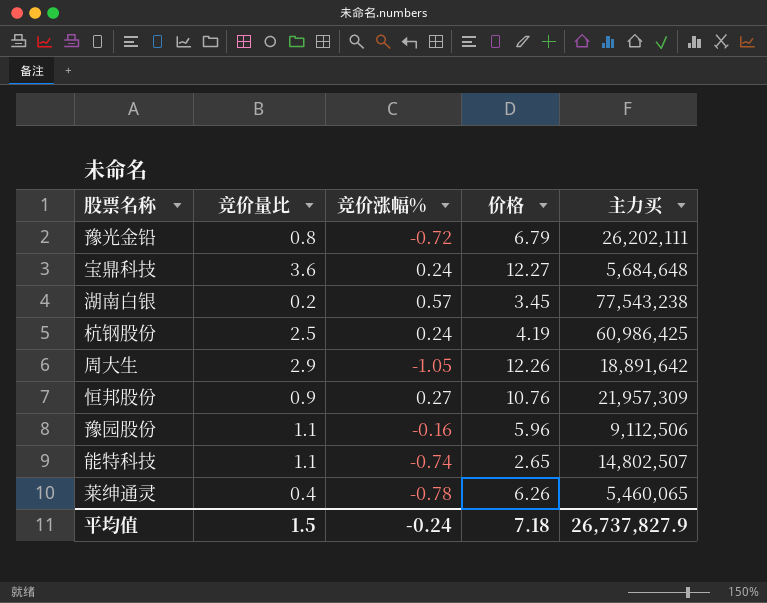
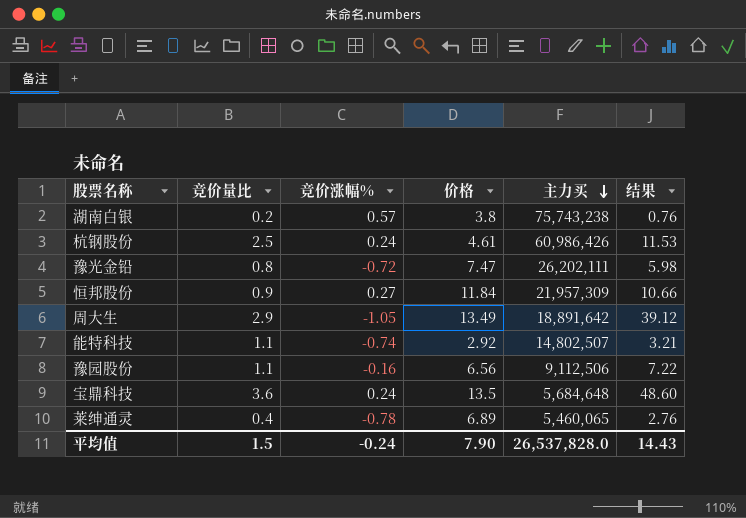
row order: none -> 主力买 descending
column 结果 | formula: none -> [竞价量比] * [价格]
湖南白银 | 价格: 3.45 -> 3.8
湖南白银 | 主力买: 77,543,238 -> 75,743,238
杭钢股份 | 价格: 4.19 -> 4.61
杭钢股份 | 主力买: 60,986,425 -> 60,986,426
豫光金铅 | 价格: 6.79 -> 7.47
恒邦股份 | 价格: 10.76 -> 11.84
周大生 | 价格: 12.26 -> 13.49
能特科技 | 价格: 2.65 -> 2.92
豫园股份 | 价格: 5.96 -> 6.56
宝鼎科技 | 价格: 12.27 -> 13.5
莱绅通灵 | 价格: 6.26 -> 6.89
平均值 | 价格: 7.18 -> 7.90
平均值 | 主力买: 26,737,827.9 -> 26,537,828.0

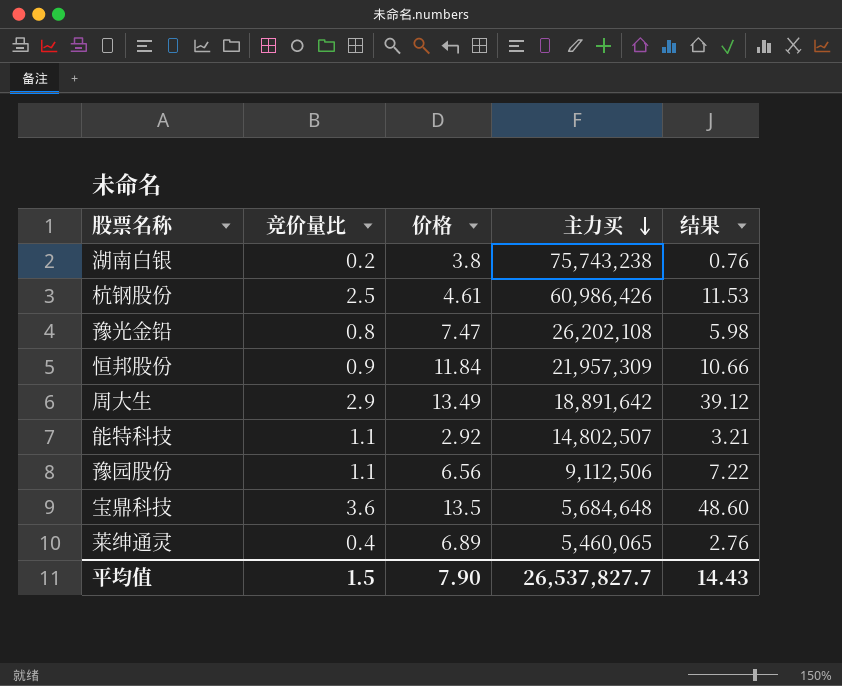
column 竞价涨幅% | position: 3 -> none
豫光金铅 | 主力买: 26,202,111 -> 26,202,108
平均值 | 主力买: 26,537,828.0 -> 26,537,827.7

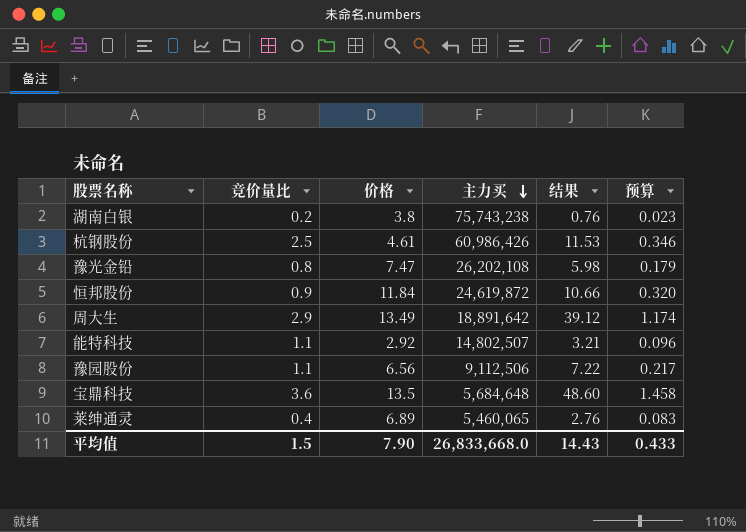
column 预算 | formula: none -> [结果] * 0.03
恒邦股份 | 主力买: 21,957,309 -> 24,619,872
平均值 | 主力买: 26,537,827.7 -> 26,833,668.0

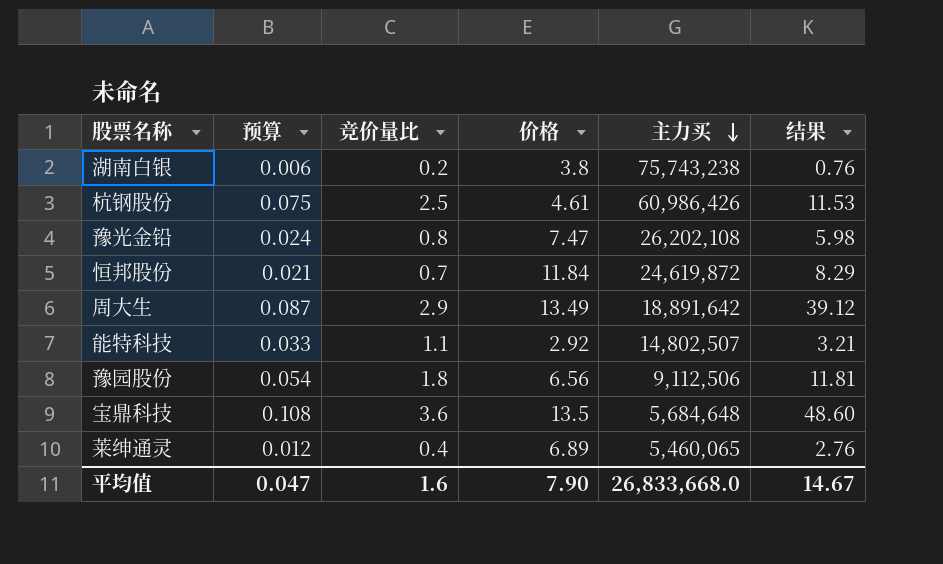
column 预算 | formula: [结果] * 0.03 -> [竞价量比] * 0.03
column 预算 | position: 6 -> 2
恒邦股份 | 竞价量比: 0.9 -> 0.7
恒邦股份 | 结果: 10.66 -> 8.29
豫园股份 | 竞价量比: 1.1 -> 1.8
豫园股份 | 结果: 7.22 -> 11.81
平均值 | 预算: 0.433 -> 0.047
平均值 | 竞价量比: 1.5 -> 1.6
平均值 | 结果: 14.43 -> 14.67

